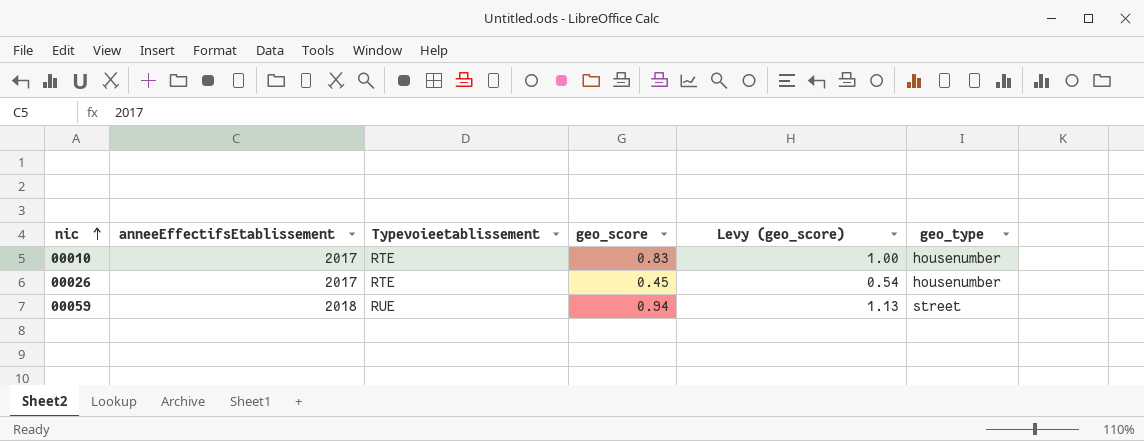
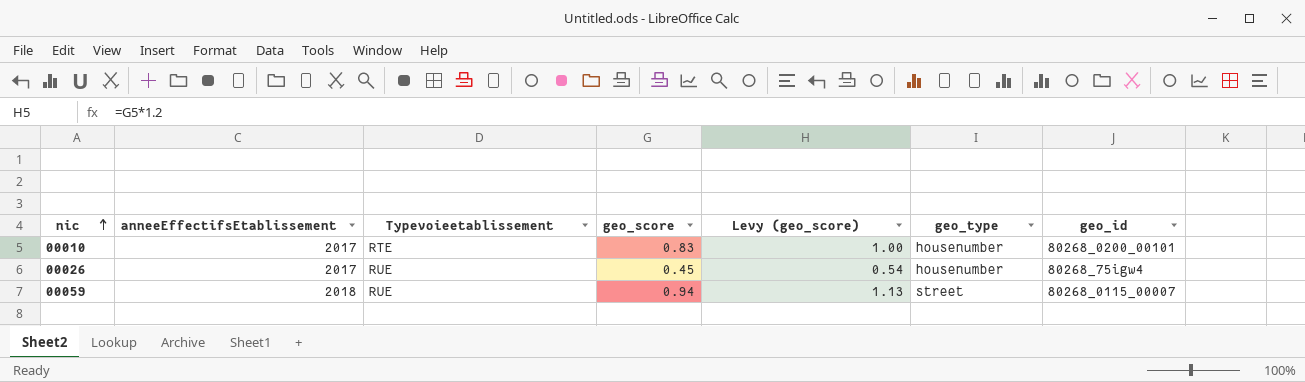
column geo_id | position: none -> 7
00026 | Typevoieetablissement: RTE -> RUE

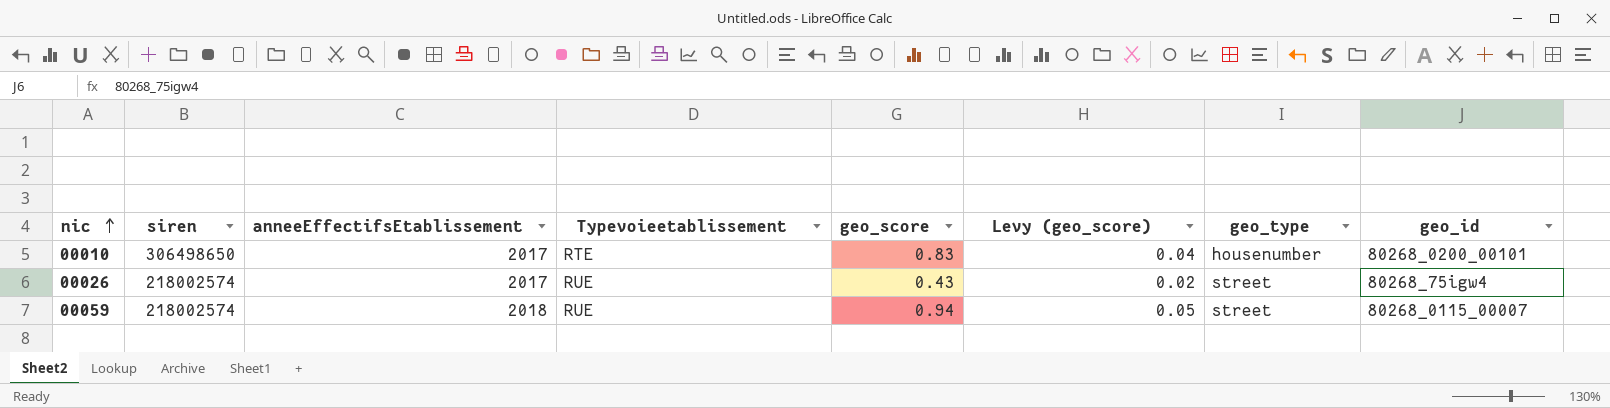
column siren | position: none -> 2
column Levy (geo_score) | formula: [geo_score] * 1.2 -> [geo_score] * 0.05
00026 | geo_score: 0.45 -> 0.43
00026 | geo_type: housenumber -> street

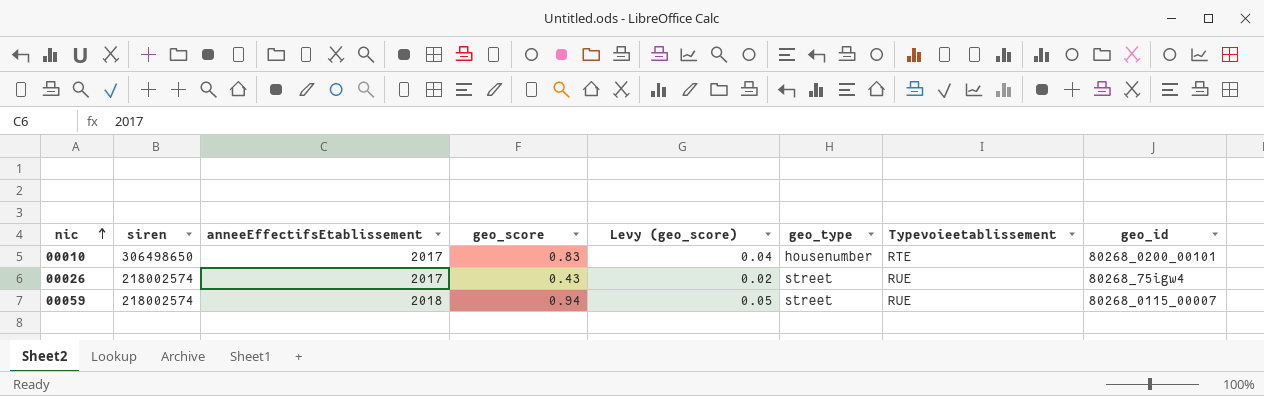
column Typevoieetablissement | position: 4 -> 7

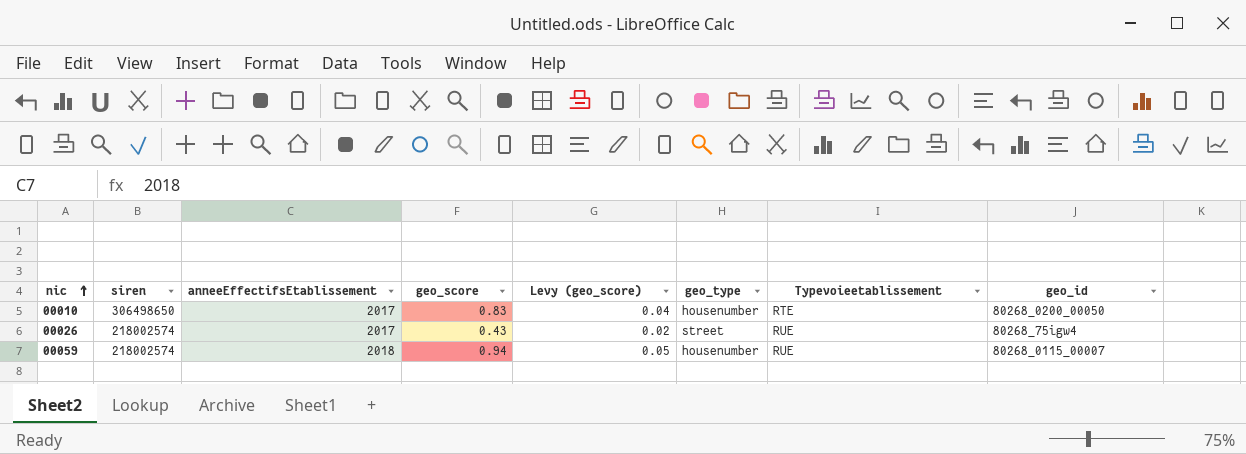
00010 | geo_id: 80268_0200_00101 -> 80268_0200_00050
00059 | geo_type: street -> housenumber

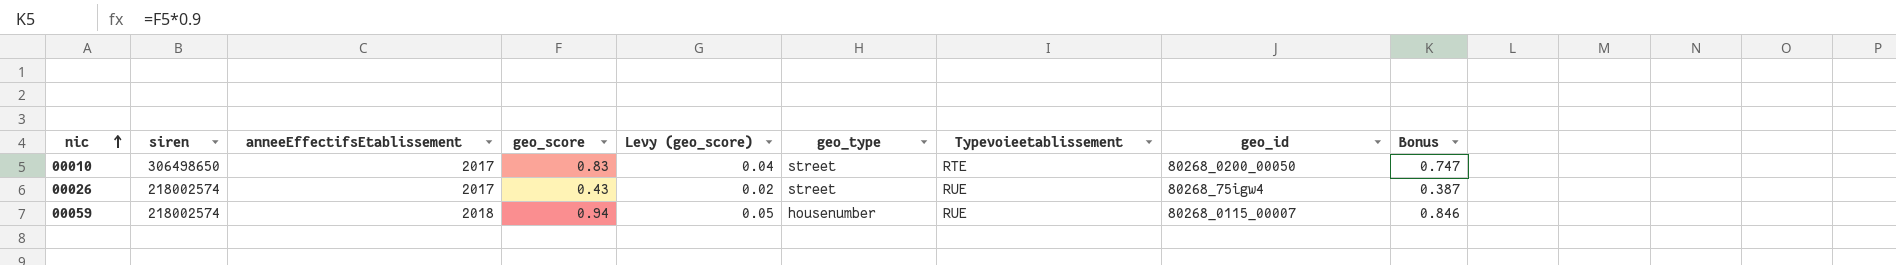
column Bonus | formula: none -> [geo_score] * 0.9
00010 | geo_type: housenumber -> street

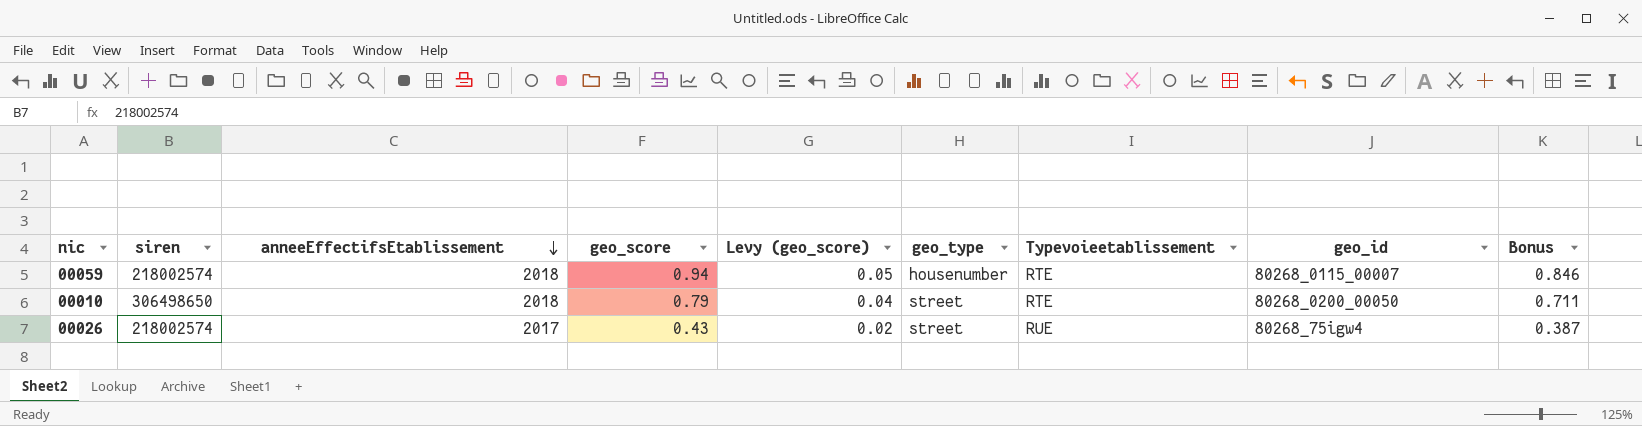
row order: nic ascending -> anneeEffectifsEtablissement descending
00059 | Typevoieetablissement: RUE -> RTE
00010 | anneeEffectifsEtablissement: 2017 -> 2018
00010 | geo_score: 0.83 -> 0.79
00010 | Bonus: 0.747 -> 0.711

